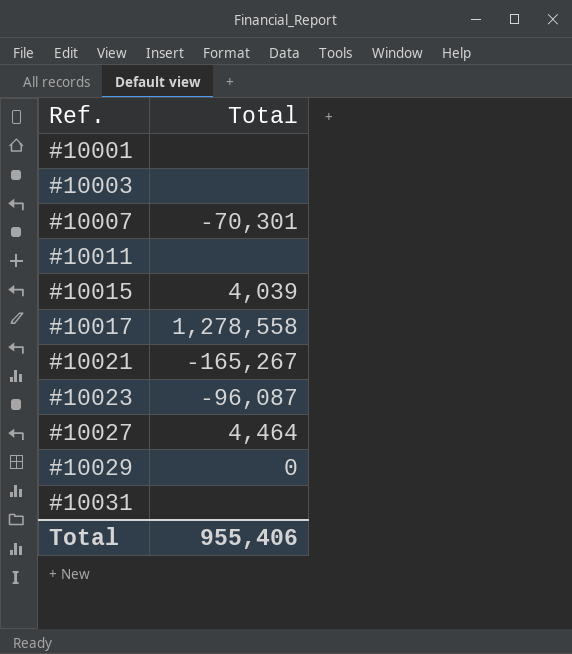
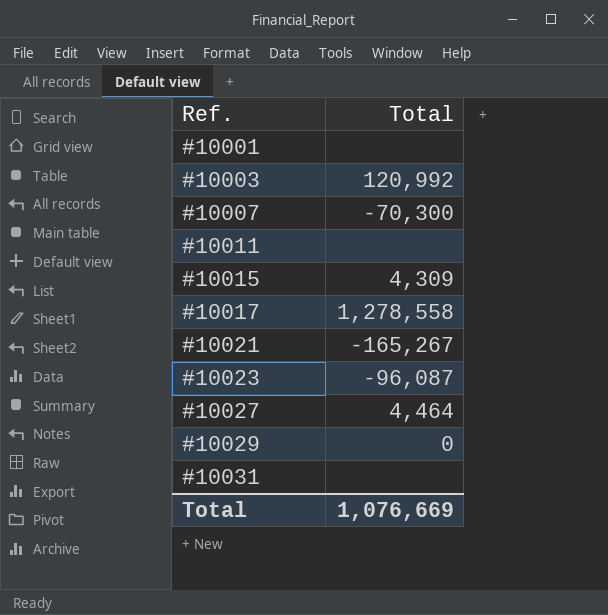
#10003 | Total: none -> 120,992
#10007 | Total: -70,301 -> -70,300
#10015 | Total: 4,039 -> 4,309
Total | Total: 955,406 -> 1,076,669

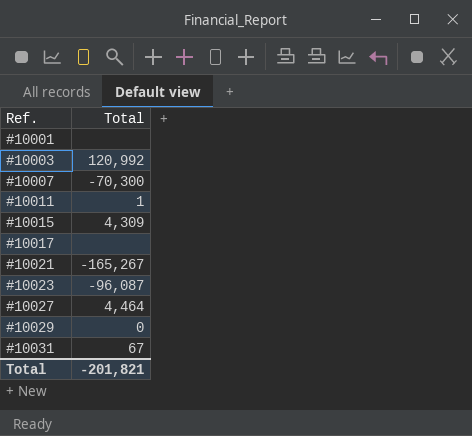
#10011 | Total: none -> 1
#10017 | Total: 1,278,558 -> none
#10031 | Total: none -> 67
Total | Total: 1,076,669 -> -201,821

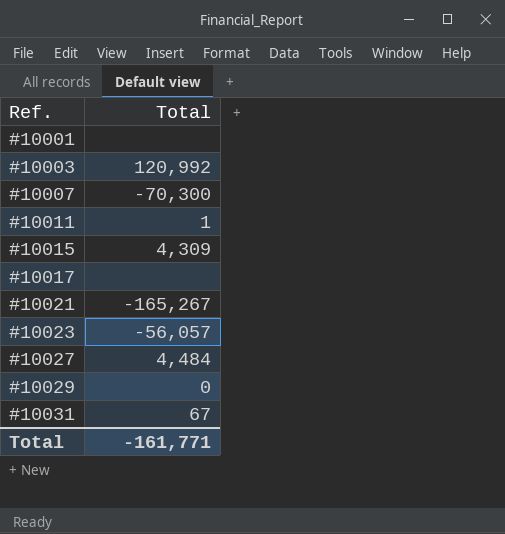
#10023 | Total: -96,087 -> -56,057
#10027 | Total: 4,464 -> 4,484
Total | Total: -201,821 -> -161,771

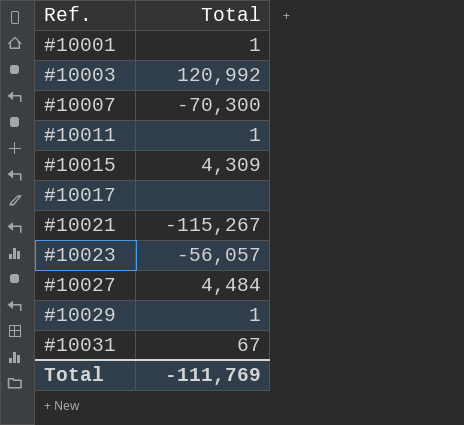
#10001 | Total: none -> 1
#10021 | Total: -165,267 -> -115,267
#10029 | Total: 0 -> 1
Total | Total: -161,771 -> -111,769

